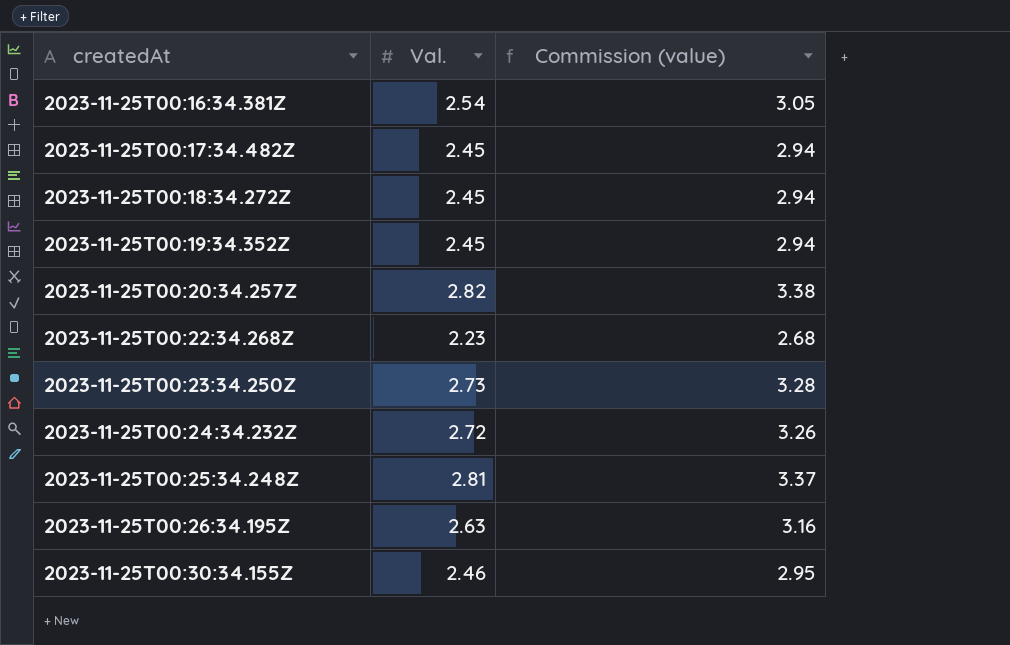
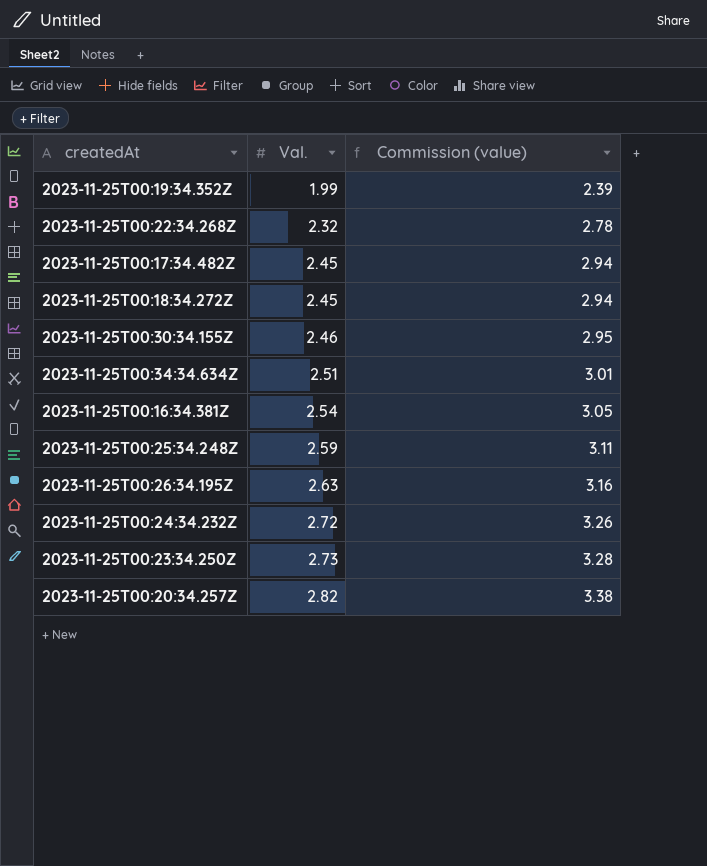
row order: createdAt ascending -> Val. ascending
2023-11-25T00:19:34.352Z | Val.: 2.45 -> 1.99
2023-11-25T00:19:34.352Z | Commission (value): 2.94 -> 2.39
2023-11-25T00:22:34.268Z | Val.: 2.23 -> 2.32
2023-11-25T00:22:34.268Z | Commission (value): 2.68 -> 2.78
row 2023-11-25T00:34:34.634Z: none -> 2.51 | 3.01
2023-11-25T00:25:34.248Z | Val.: 2.81 -> 2.59
2023-11-25T00:25:34.248Z | Commission (value): 3.37 -> 3.11

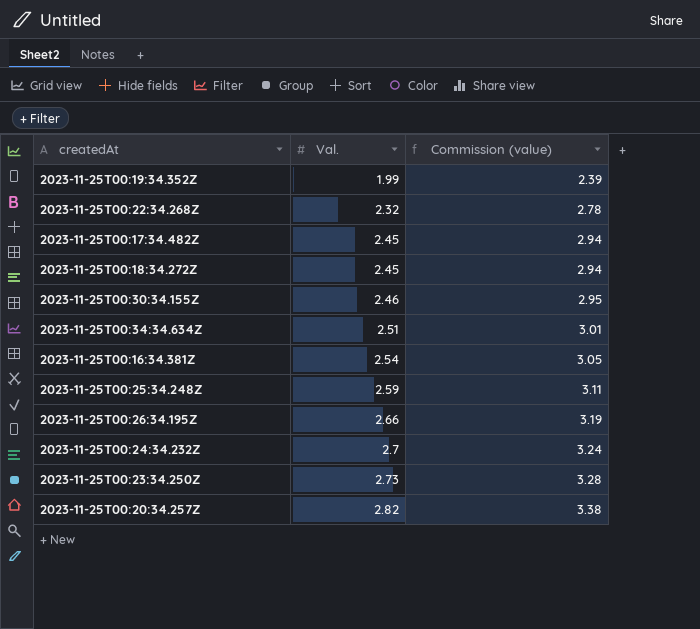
2023-11-25T00:26:34.195Z | Val.: 2.63 -> 2.66
2023-11-25T00:26:34.195Z | Commission (value): 3.16 -> 3.19
2023-11-25T00:24:34.232Z | Val.: 2.72 -> 2.7
2023-11-25T00:24:34.232Z | Commission (value): 3.26 -> 3.24

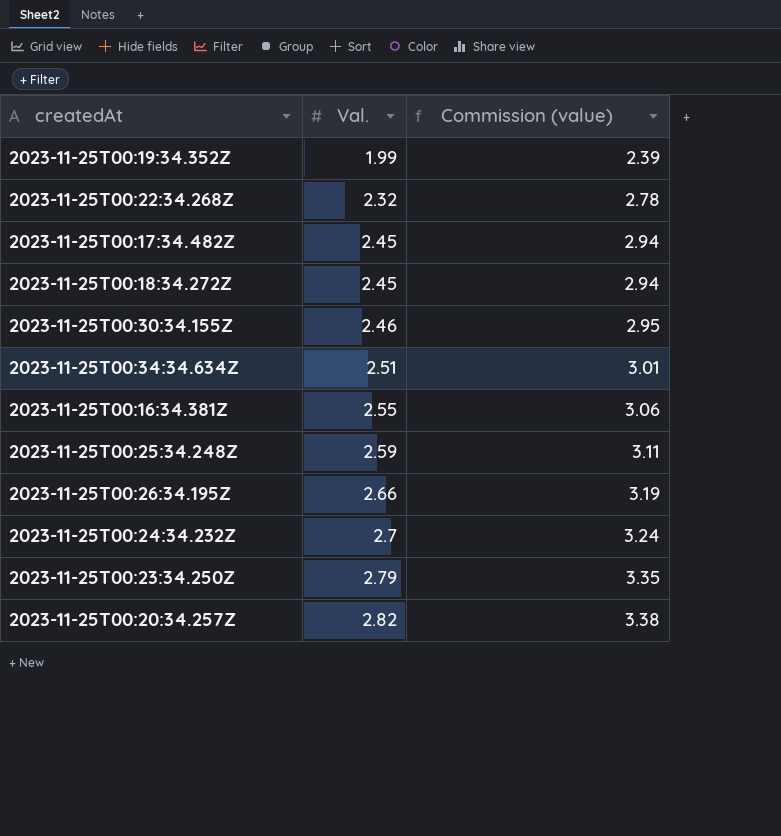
2023-11-25T00:16:34.381Z | Val.: 2.54 -> 2.55
2023-11-25T00:16:34.381Z | Commission (value): 3.05 -> 3.06
2023-11-25T00:23:34.250Z | Val.: 2.73 -> 2.79
2023-11-25T00:23:34.250Z | Commission (value): 3.28 -> 3.35

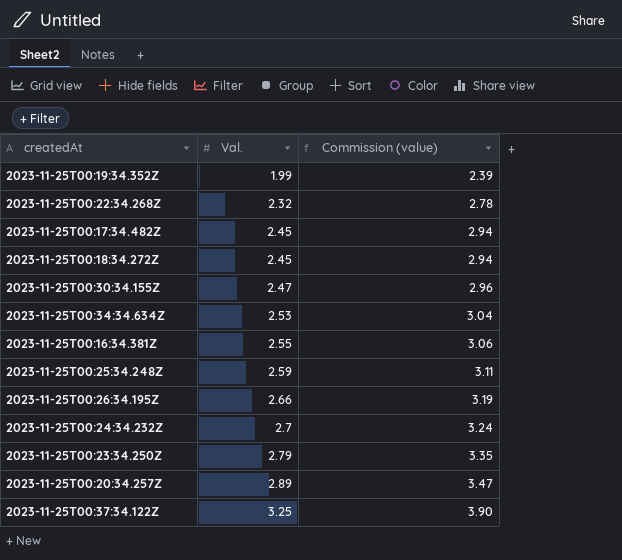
2023-11-25T00:30:34.155Z | Val.: 2.46 -> 2.47
2023-11-25T00:30:34.155Z | Commission (value): 2.95 -> 2.96
2023-11-25T00:34:34.634Z | Val.: 2.51 -> 2.53
2023-11-25T00:34:34.634Z | Commission (value): 3.01 -> 3.04
2023-11-25T00:20:34.257Z | Val.: 2.82 -> 2.89
2023-11-25T00:20:34.257Z | Commission (value): 3.38 -> 3.47
row 2023-11-25T00:37:34.122Z: none -> 3.25 | 3.90

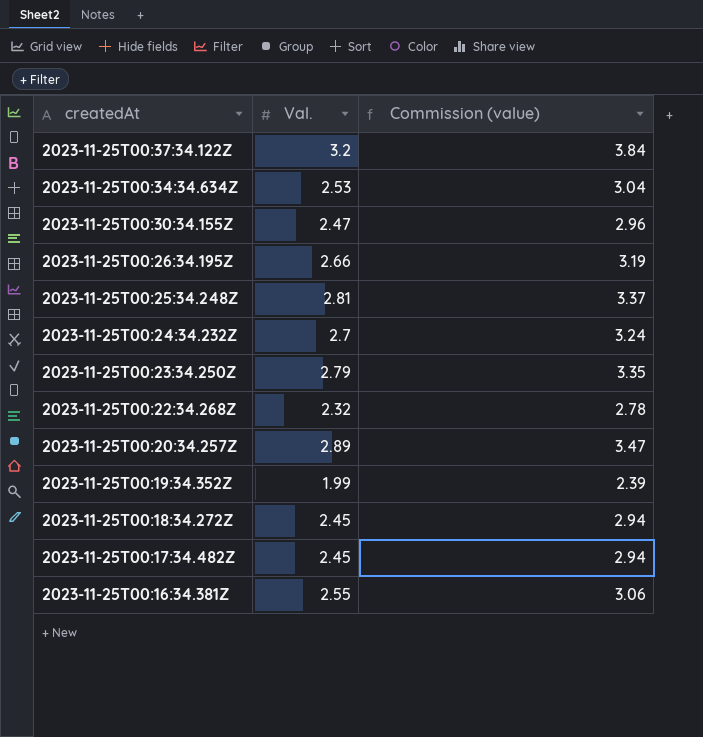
row order: Val. ascending -> createdAt descending
2023-11-25T00:37:34.122Z | Val.: 3.25 -> 3.2
2023-11-25T00:37:34.122Z | Commission (value): 3.90 -> 3.84
2023-11-25T00:25:34.248Z | Val.: 2.59 -> 2.81
2023-11-25T00:25:34.248Z | Commission (value): 3.11 -> 3.37

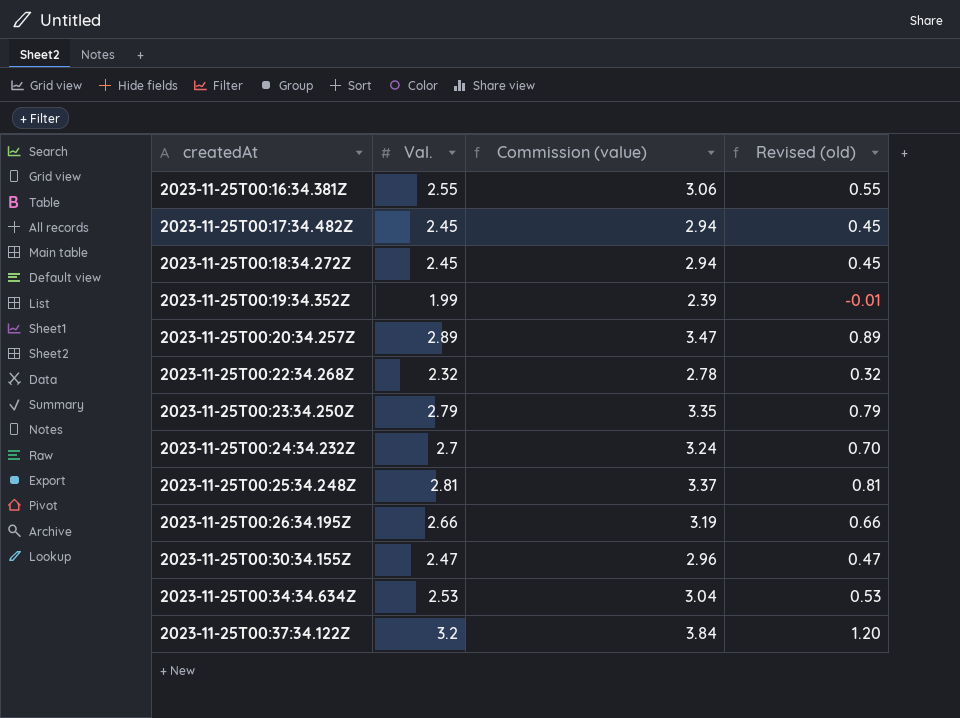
row order: createdAt descending -> createdAt ascending
column Revised (old) | formula: none -> [Val.] - 2

